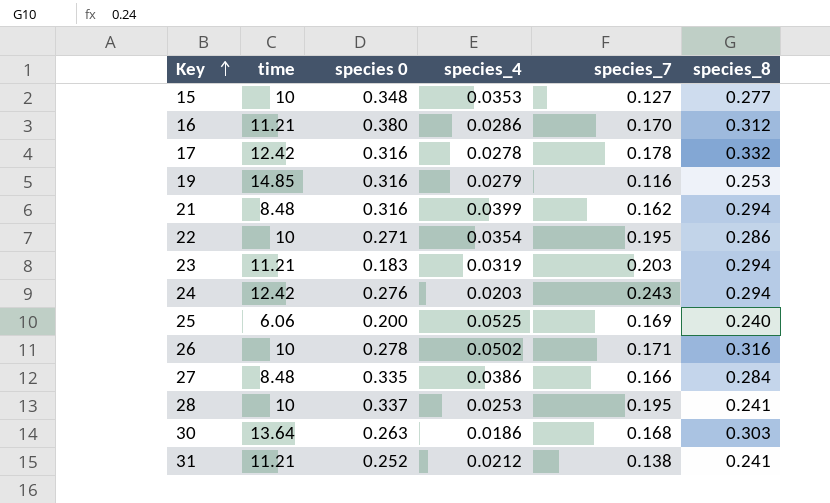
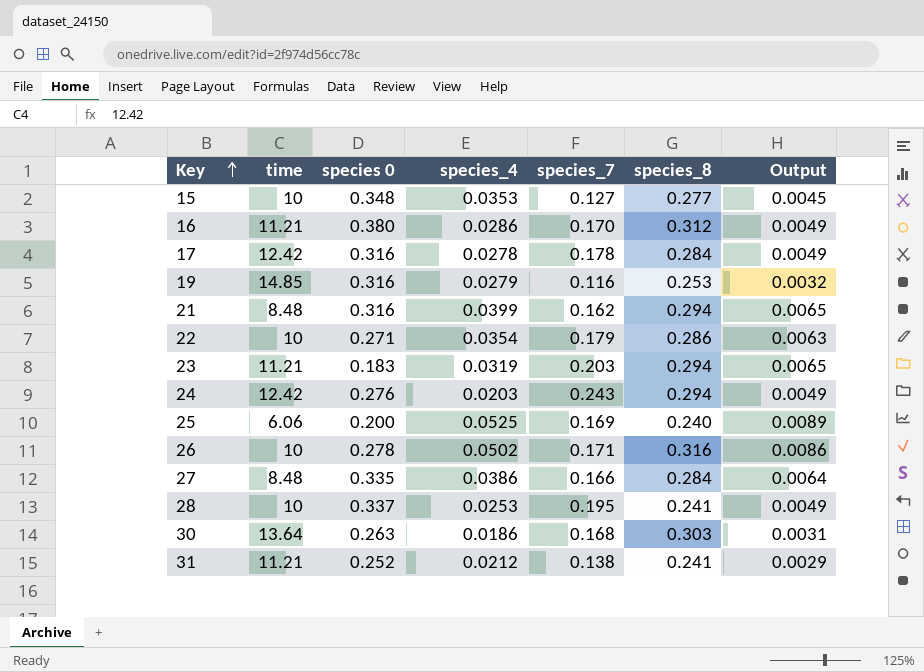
column Output | formula: none -> [species_4] * [species_7]
17 | species_8: 0.332 -> 0.284
22 | species_7: 0.195 -> 0.179

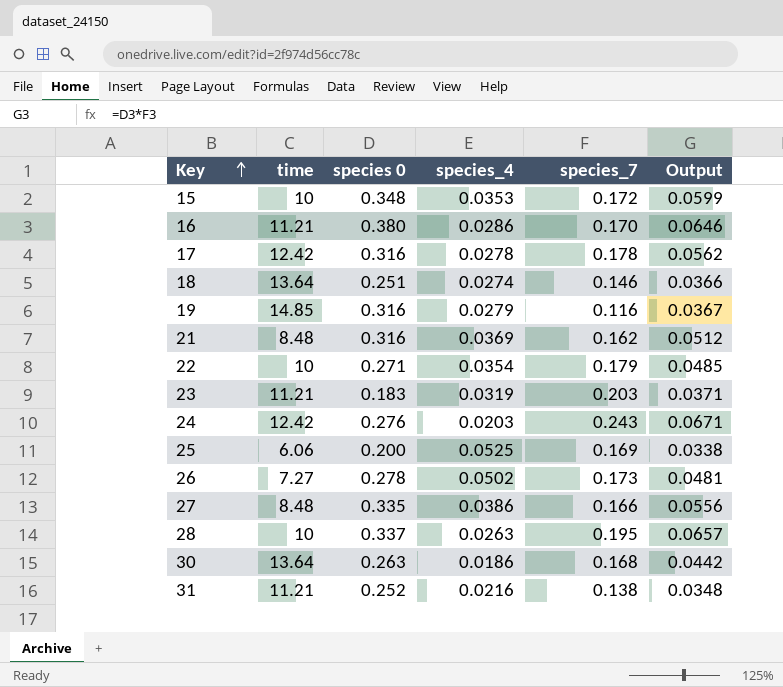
column species_8 | position: 6 -> none
column Output | formula: [species_4] * [species_7] -> [species 0] * [species_7]
15 | species_7: 0.127 -> 0.172
row 18: none -> 13.64 | 0.251 | 0.0274 | 0.146 | 0.0366
21 | species_4: 0.0399 -> 0.0369
26 | time: 10 -> 7.27
26 | species_7: 0.171 -> 0.173
28 | species_4: 0.0253 -> 0.0263
31 | species_4: 0.0212 -> 0.0216

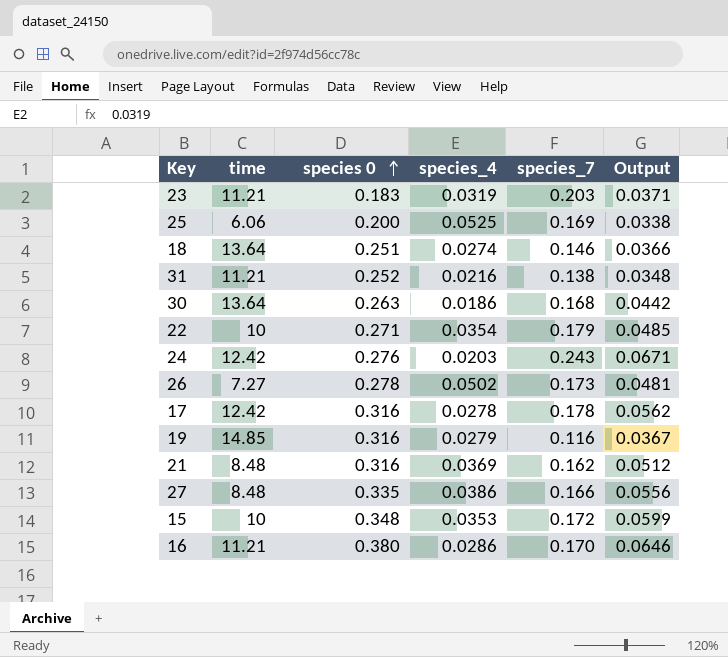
row order: Key ascending -> species 0 ascending
row 28: 10 | 0.337 | 0.0263 | 0.195 | 0.0657 -> none

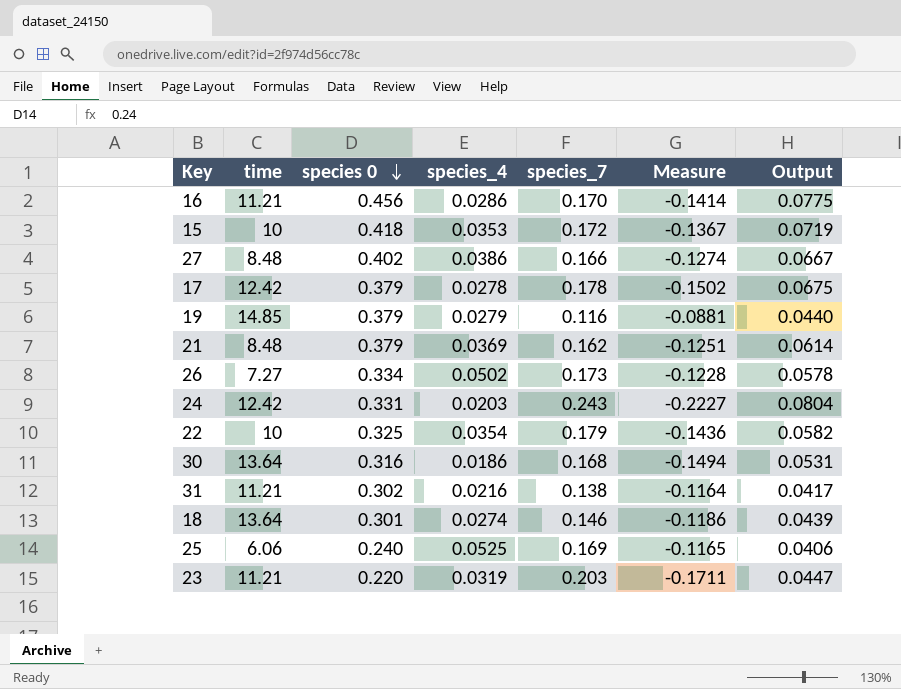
row order: species 0 ascending -> species 0 descending
column Measure | formula: none -> [species_4] - [species_7]
16 | species 0: 0.380 -> 0.456
16 | Output: 0.0646 -> 0.0775
15 | species 0: 0.348 -> 0.418
15 | Output: 0.0599 -> 0.0719
27 | species 0: 0.335 -> 0.402
27 | Output: 0.0556 -> 0.0667
17 | species 0: 0.316 -> 0.379
17 | Output: 0.0562 -> 0.0675
19 | species 0: 0.316 -> 0.379
19 | Output: 0.0367 -> 0.0440
21 | species 0: 0.316 -> 0.379
21 | Output: 0.0512 -> 0.0614
26 | species 0: 0.278 -> 0.334
26 | Output: 0.0481 -> 0.0578
24 | species 0: 0.276 -> 0.331
24 | Output: 0.0671 -> 0.0804
22 | species 0: 0.271 -> 0.325
22 | Output: 0.0485 -> 0.0582
30 | species 0: 0.263 -> 0.316
30 | Output: 0.0442 -> 0.0531
31 | species 0: 0.252 -> 0.302
31 | Output: 0.0348 -> 0.0417
18 | species 0: 0.251 -> 0.301
18 | Output: 0.0366 -> 0.0439
25 | species 0: 0.200 -> 0.240
25 | Output: 0.0338 -> 0.0406
23 | species 0: 0.183 -> 0.220
23 | Output: 0.0371 -> 0.0447

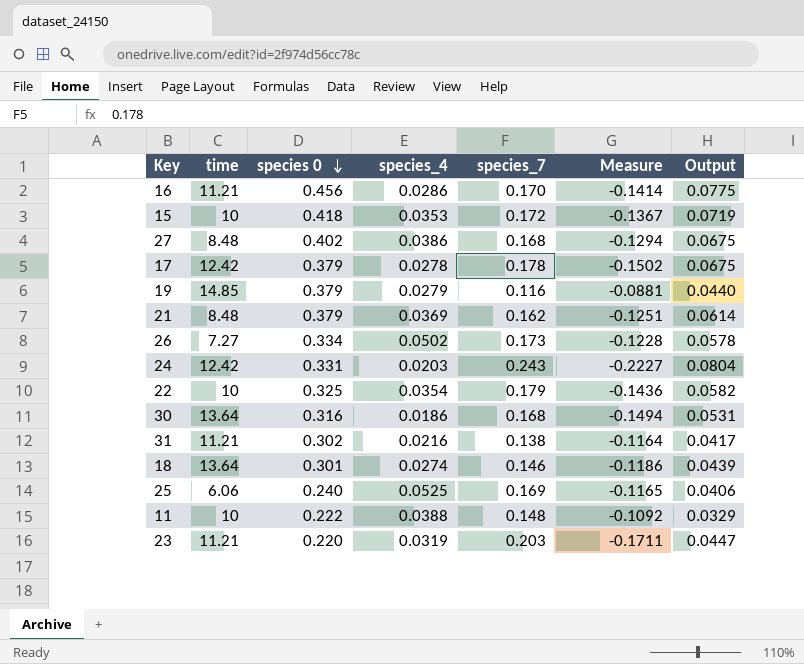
27 | species_7: 0.166 -> 0.168
27 | Measure: -0.1274 -> -0.1294
27 | Output: 0.0667 -> 0.0675
row 11: none -> 10 | 0.222 | 0.0388 | 0.148 | -0.1092 | 0.0329

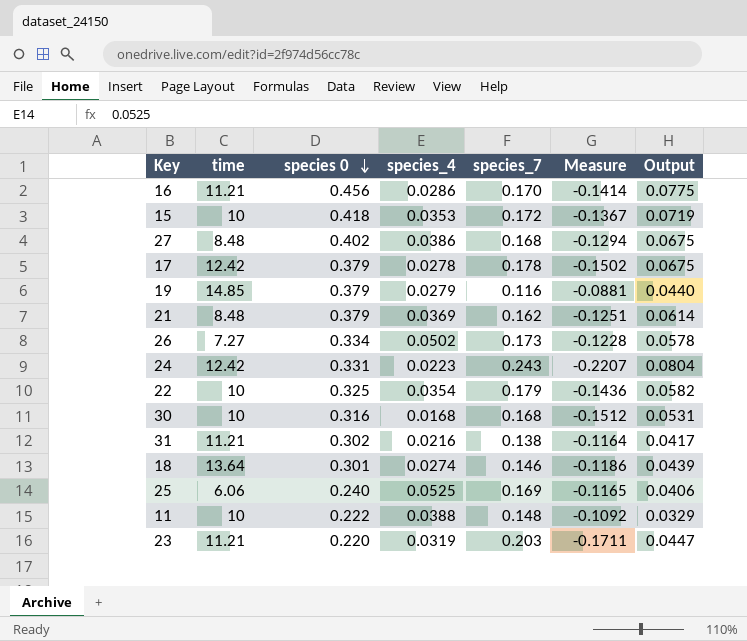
24 | species_4: 0.0203 -> 0.0223
24 | Measure: -0.2227 -> -0.2207
30 | time: 13.64 -> 10
30 | species_4: 0.0186 -> 0.0168
30 | Measure: -0.1494 -> -0.1512

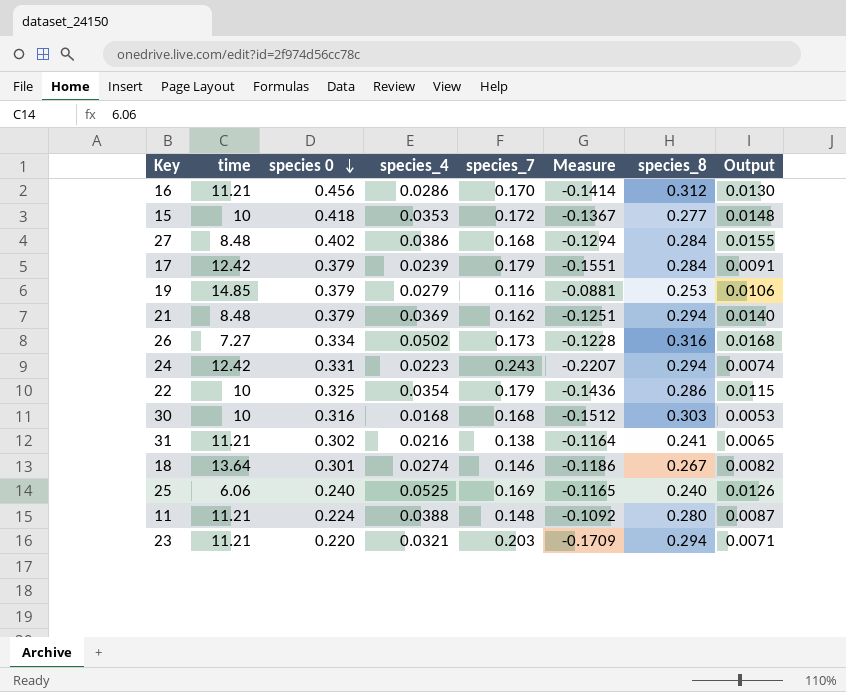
column species_8 | position: none -> 7
column Output | formula: [species 0] * [species_7] -> [species 0] * [species_4]
17 | species_4: 0.0278 -> 0.0239
17 | species_7: 0.178 -> 0.179
17 | Measure: -0.1502 -> -0.1551
11 | time: 10 -> 11.21
11 | species 0: 0.222 -> 0.224
23 | species_4: 0.0319 -> 0.0321
23 | Measure: -0.1711 -> -0.1709

